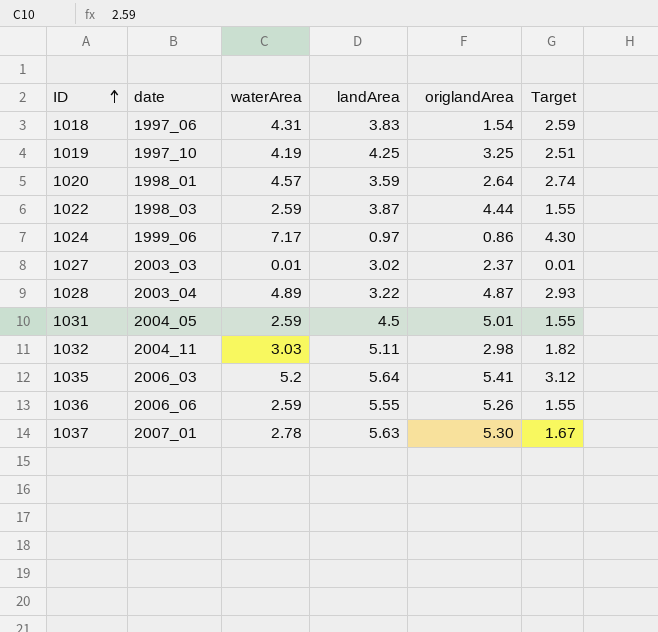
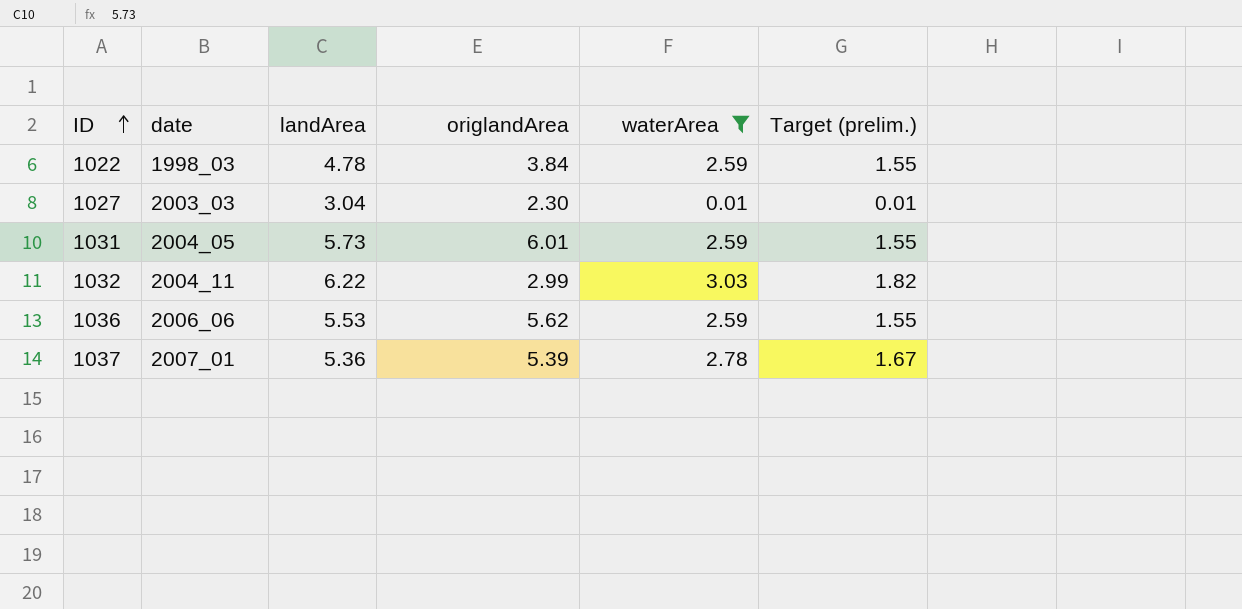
filter: none -> waterArea <= 3.03
column waterArea | position: 3 -> 5
column name: Target -> Target (prelim.)
1022 | landArea: 3.87 -> 4.78
1022 | origlandArea: 4.44 -> 3.84
1027 | landArea: 3.02 -> 3.04
1027 | origlandArea: 2.37 -> 2.30
1031 | landArea: 4.5 -> 5.73
1031 | origlandArea: 5.01 -> 6.01
1032 | landArea: 5.11 -> 6.22
1032 | origlandArea: 2.98 -> 2.99
1036 | landArea: 5.55 -> 5.53
1036 | origlandArea: 5.26 -> 5.62
1037 | landArea: 5.63 -> 5.36
1037 | origlandArea: 5.30 -> 5.39

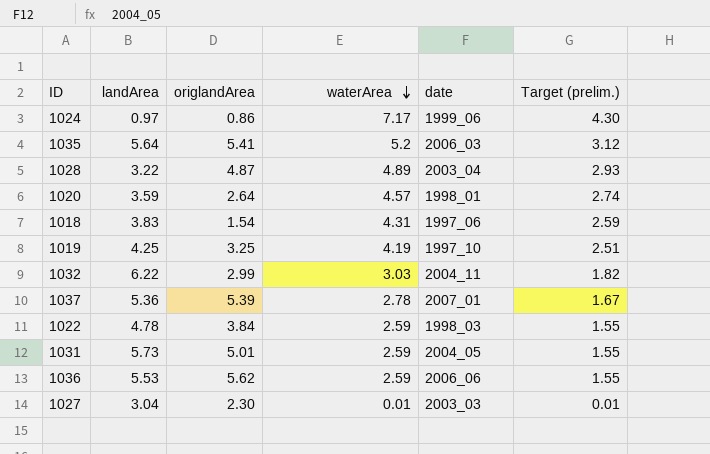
filter: waterArea <= 3.03 -> none
row order: ID ascending -> waterArea descending
column date | position: 2 -> 5
1031 | origlandArea: 6.01 -> 5.01

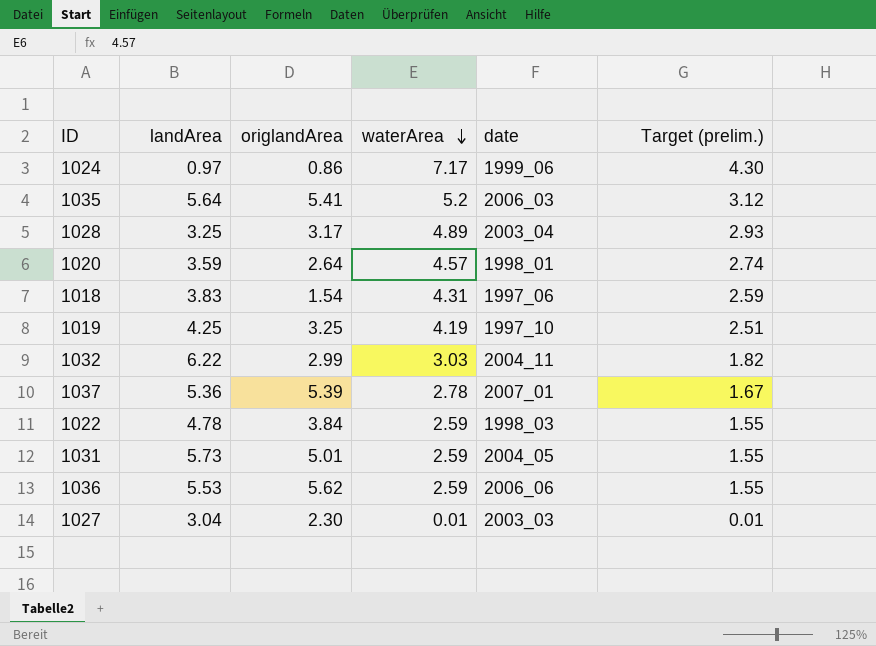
1028 | landArea: 3.22 -> 3.25
1028 | origlandArea: 4.87 -> 3.17

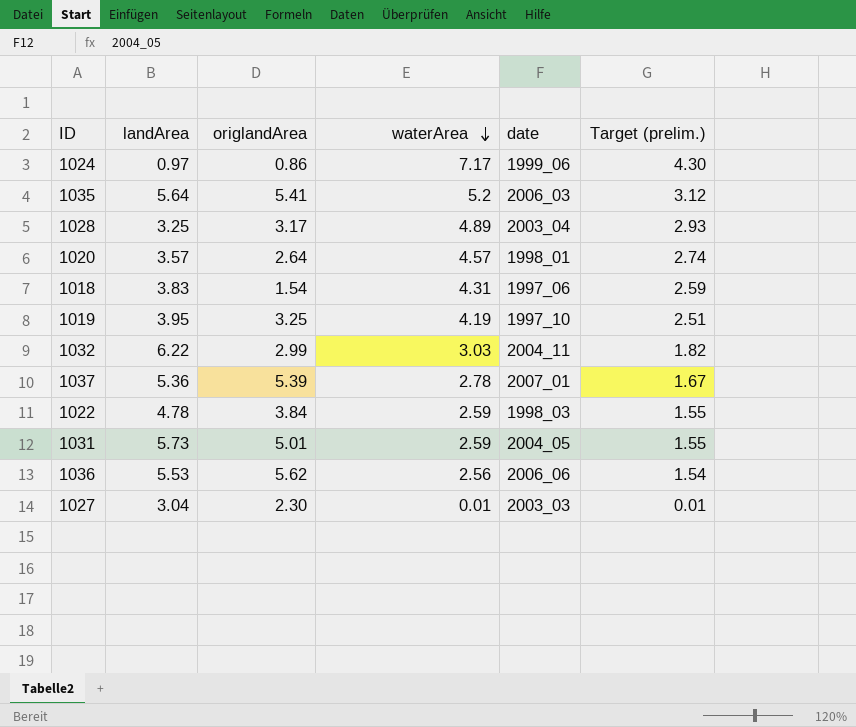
1020 | landArea: 3.59 -> 3.57
1019 | landArea: 4.25 -> 3.95
1036 | waterArea: 2.59 -> 2.56
1036 | Target (prelim.): 1.55 -> 1.54

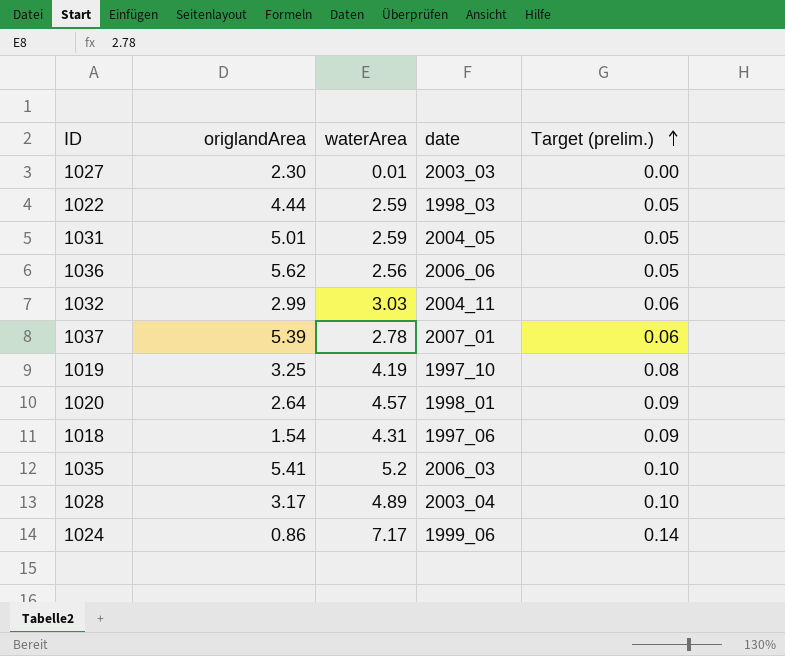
row order: waterArea descending -> Target (prelim.) ascending
column landArea | position: 2 -> none
column Target (prelim.) | formula: [waterArea] * 0.6 -> [waterArea] * 0.02
1022 | origlandArea: 3.84 -> 4.44

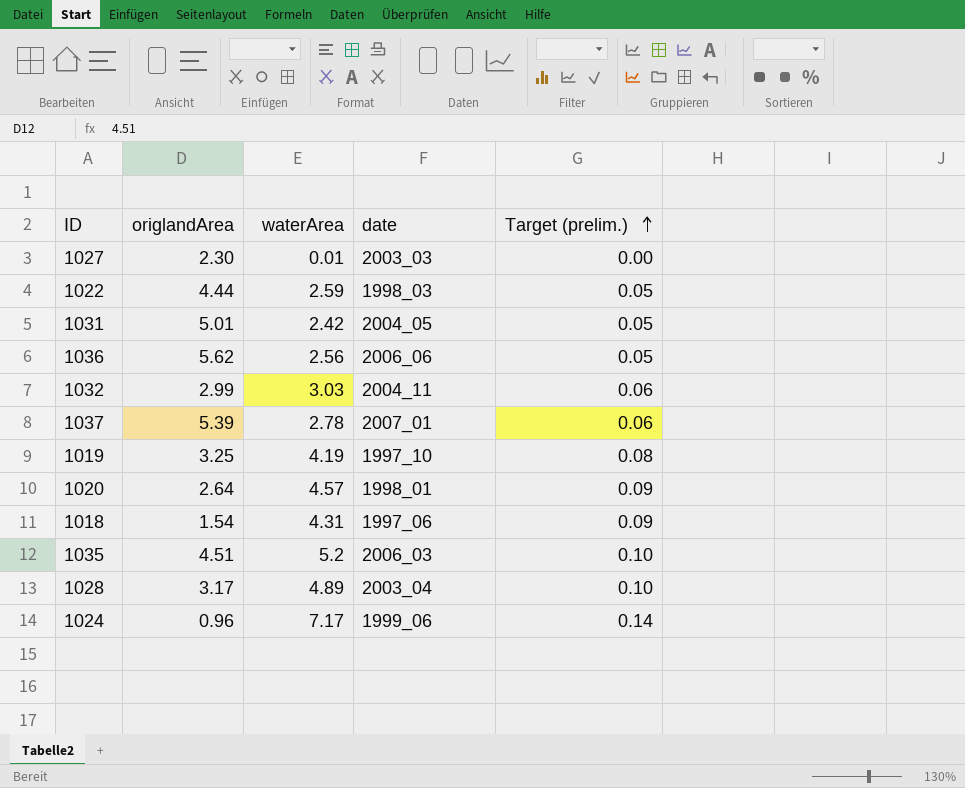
1031 | waterArea: 2.59 -> 2.42
1035 | origlandArea: 5.41 -> 4.51
1024 | origlandArea: 0.86 -> 0.96

